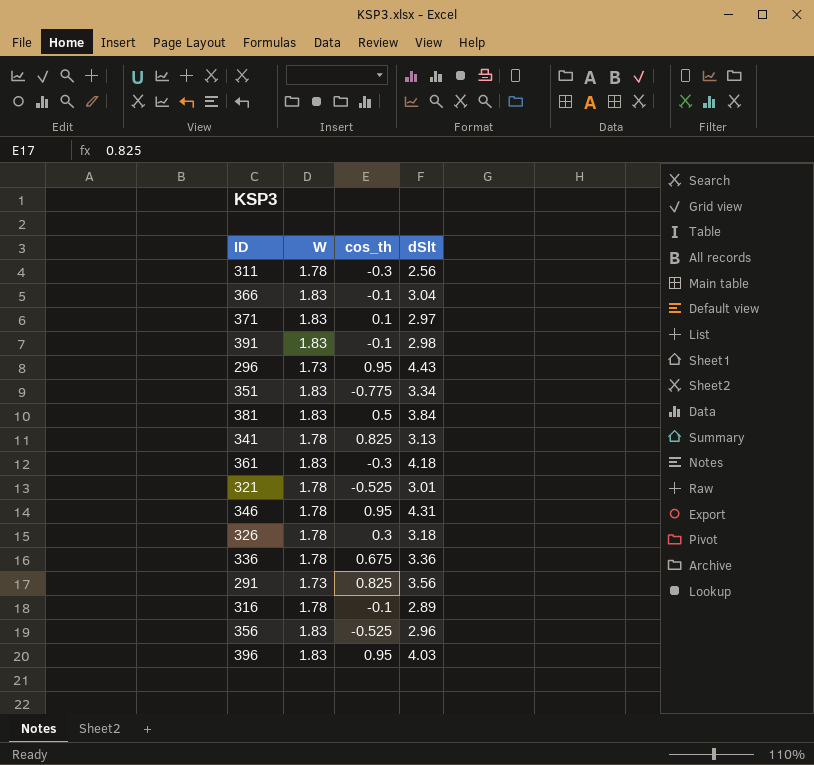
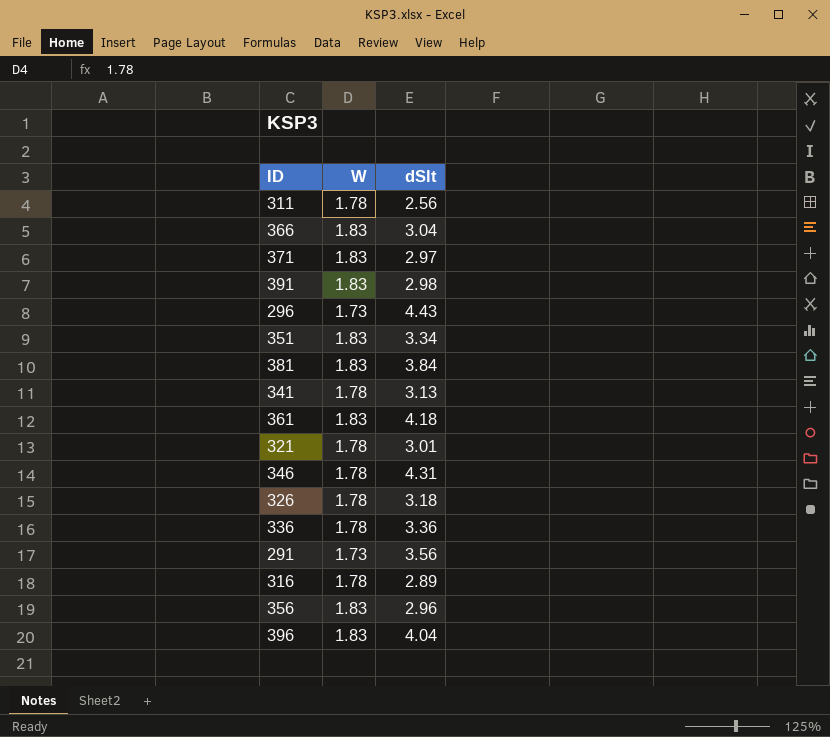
column cos_th | position: 3 -> none
396 | dSlt: 4.03 -> 4.04

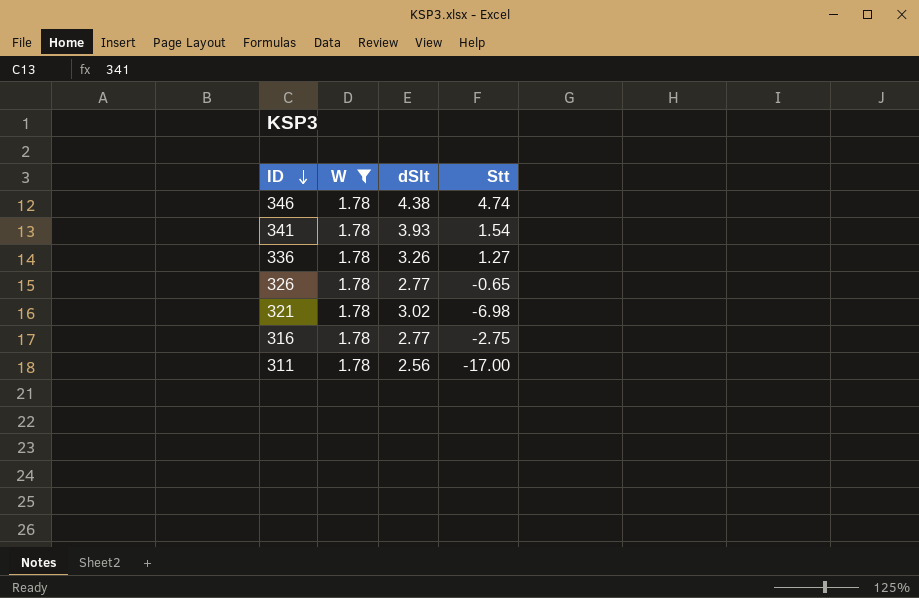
filter: none -> W = 1.78
row order: none -> ID descending
column Stt | position: none -> 4
346 | dSlt: 4.31 -> 4.38
341 | dSlt: 3.13 -> 3.93
336 | dSlt: 3.36 -> 3.26
326 | dSlt: 3.18 -> 2.77
321 | dSlt: 3.01 -> 3.02
316 | dSlt: 2.89 -> 2.77

